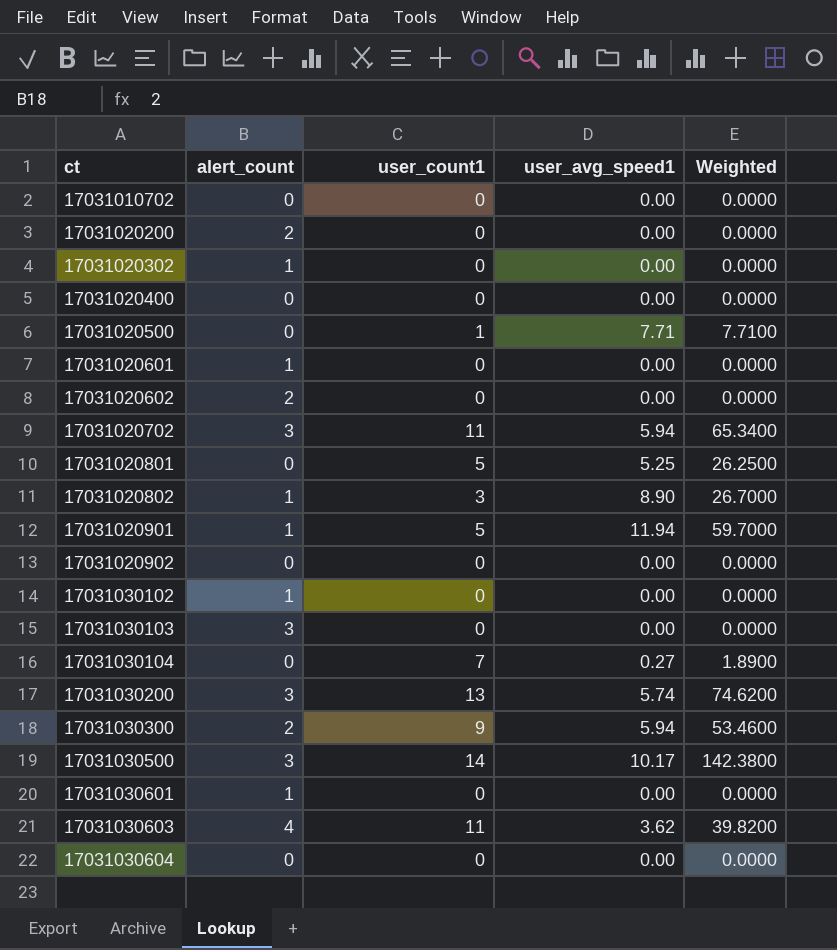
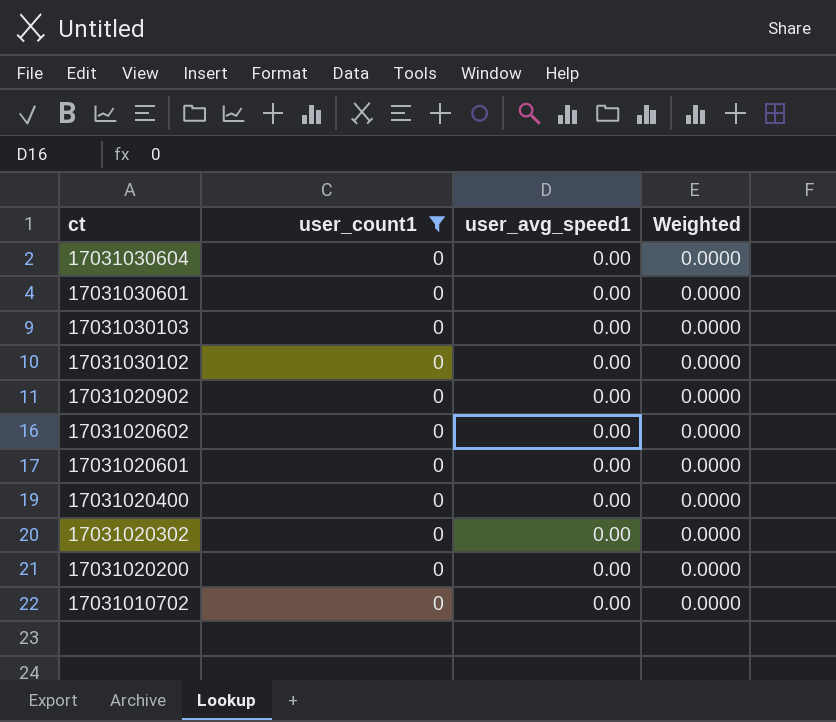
filter: none -> user_count1 = 0
row order: ct ascending -> ct descending
column alert_count | position: 2 -> none

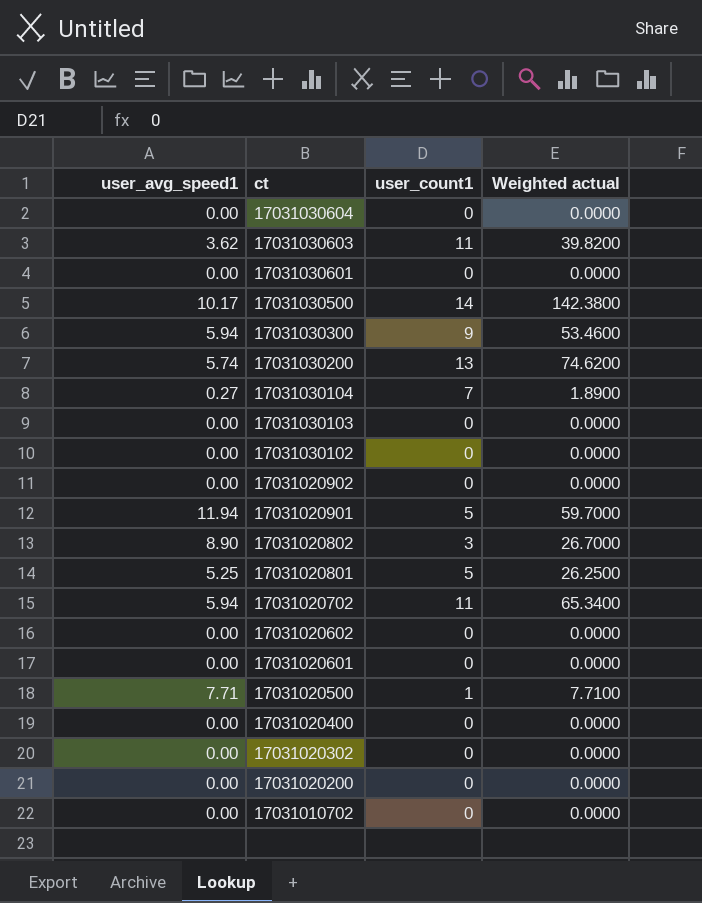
filter: user_count1 = 0 -> none
column user_avg_speed1 | position: 3 -> 1
column name: Weighted -> Weighted actual

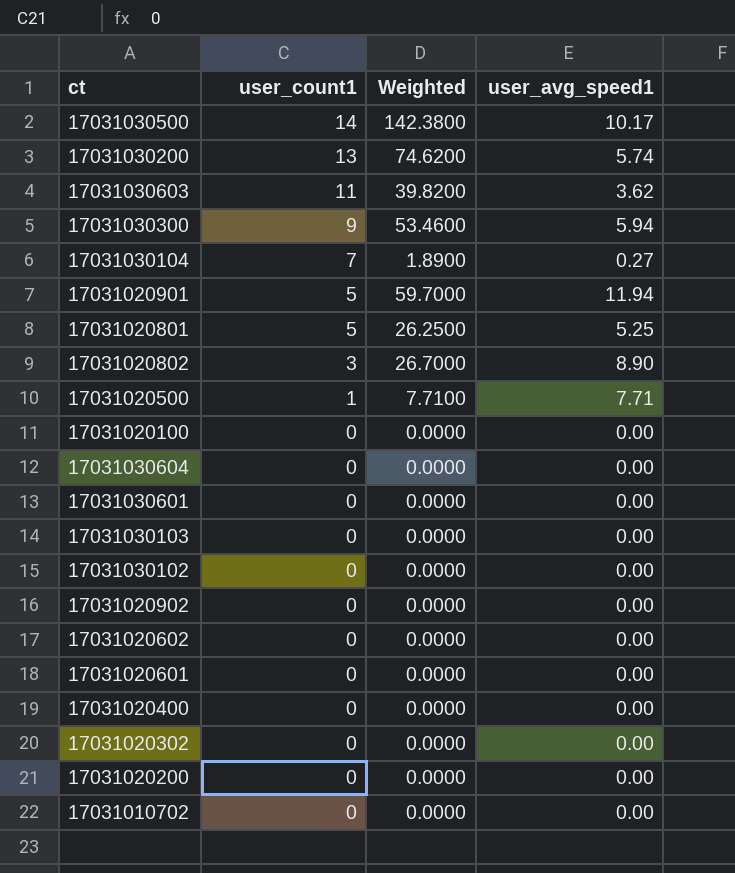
row order: ct descending -> user_count1 descending
column name: Weighted actual -> Weighted
column user_avg_speed1 | position: 1 -> 4
row 17031020702: 5.94 | 11 | 65.3400 -> none
row 17031020100: none -> 0 | 0.0000 | 0.00

